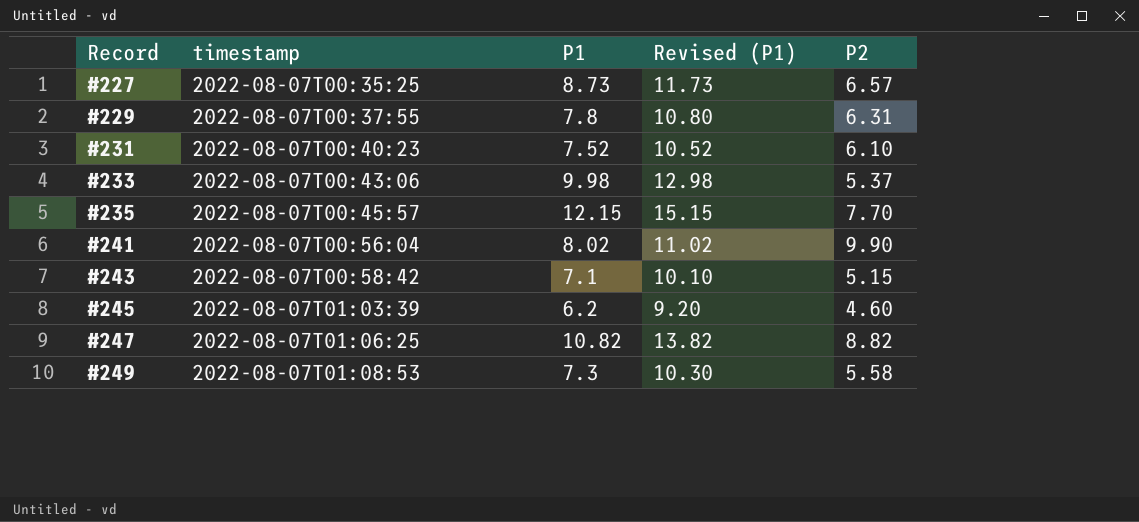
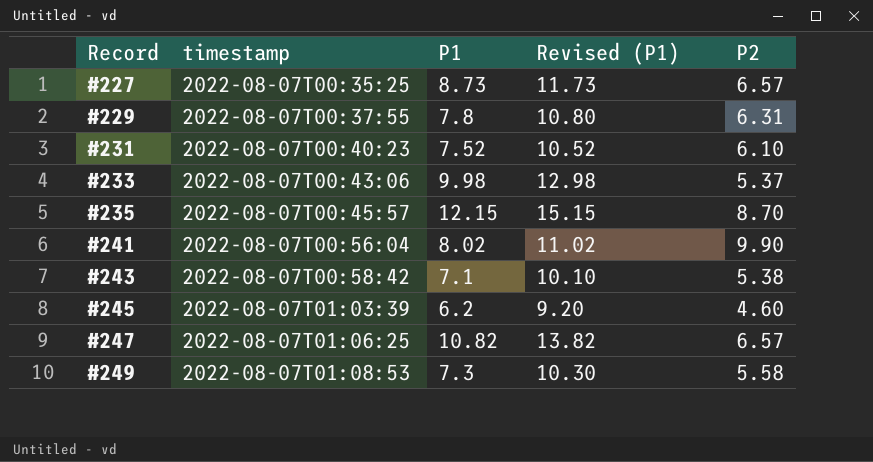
#235 | P2: 7.70 -> 8.70
#243 | P2: 5.15 -> 5.38
#247 | P2: 8.82 -> 6.57

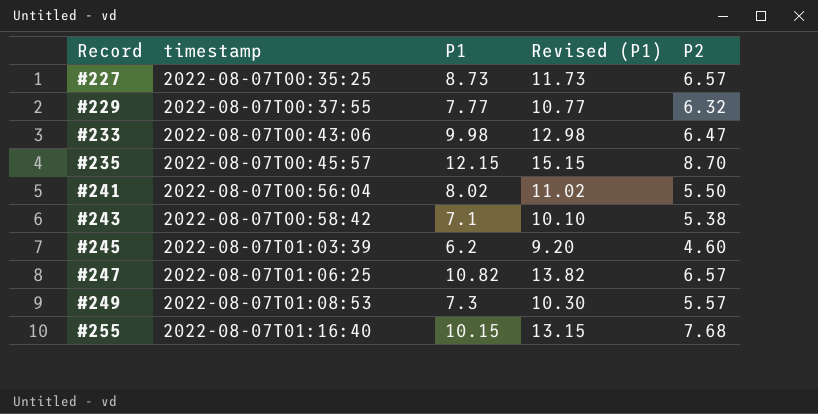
row #231: 2022-08-07T00:40:23 | 7.52 | 10.52 | 6.10 -> none
#229 | P1: 7.8 -> 7.77
#229 | Revised (P1): 10.80 -> 10.77
#229 | P2: 6.31 -> 6.32
#233 | P2: 5.37 -> 6.47
#241 | P2: 9.90 -> 5.50
#249 | P2: 5.58 -> 5.57
row #255: none -> 2022-08-07T01:16:40 | 10.15 | 13.15 | 7.68

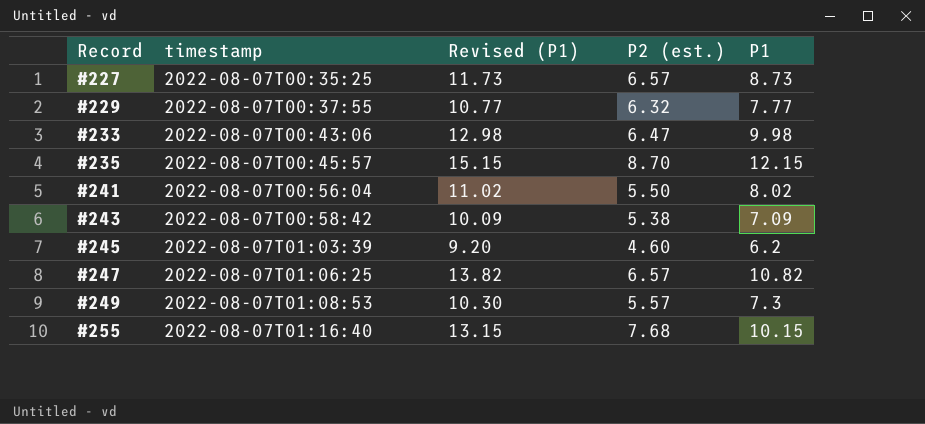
column name: P2 -> P2 (est.)
column P1 | position: 3 -> 5
#243 | Revised (P1): 10.10 -> 10.09
#243 | P1: 7.1 -> 7.09

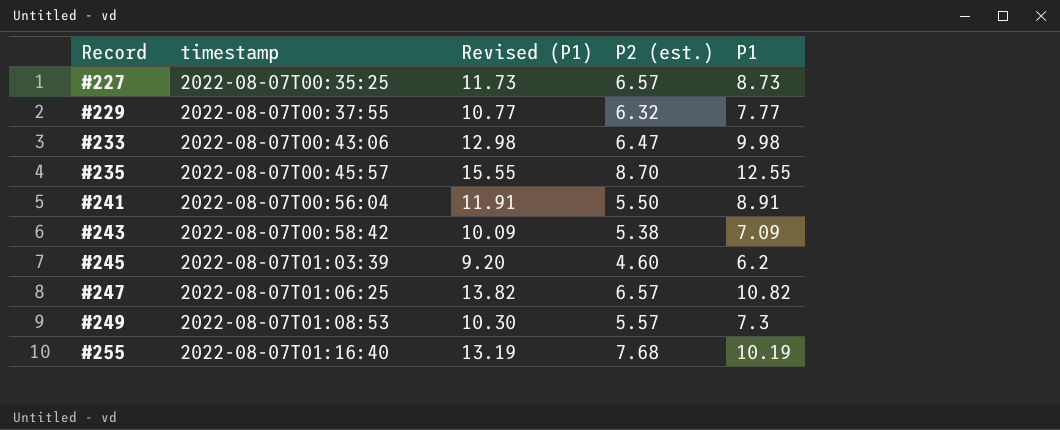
#235 | Revised (P1): 15.15 -> 15.55
#235 | P1: 12.15 -> 12.55
#241 | Revised (P1): 11.02 -> 11.91
#241 | P1: 8.02 -> 8.91
#255 | Revised (P1): 13.15 -> 13.19
#255 | P1: 10.15 -> 10.19

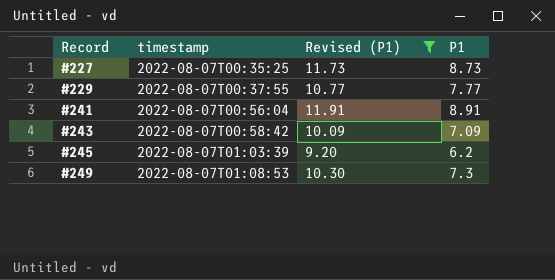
filter: none -> Revised (P1) <= 11.91
column P2 (est.) | position: 4 -> none

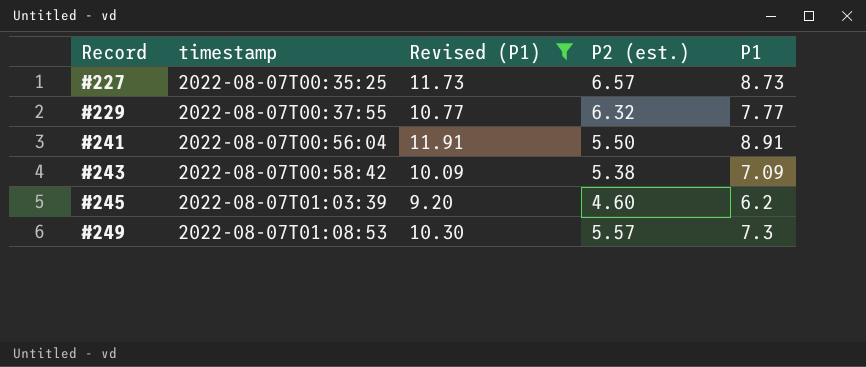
column P2 (est.) | position: none -> 4

